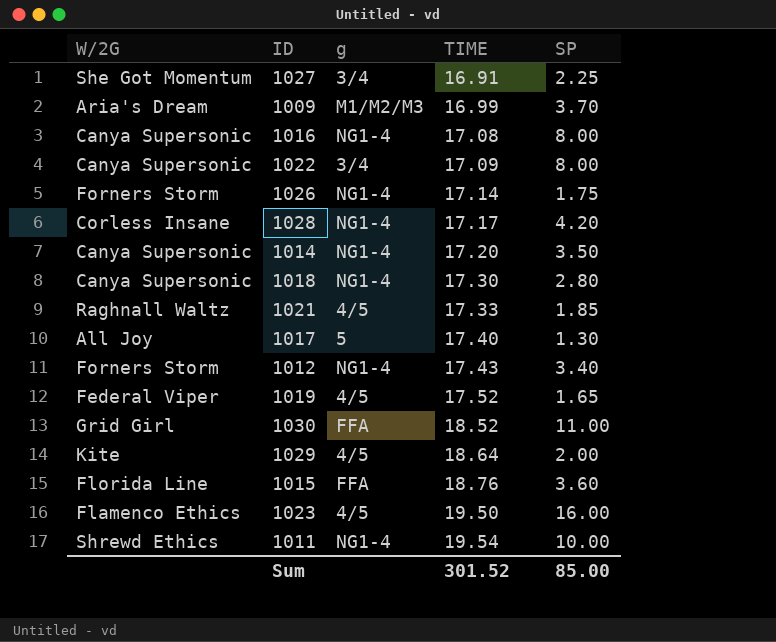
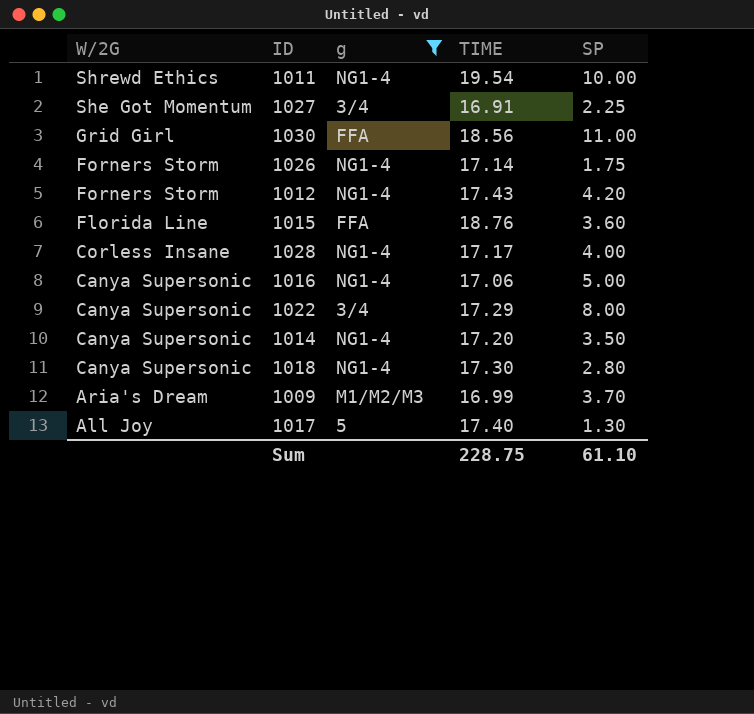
filter: none -> g != 4/5
row order: TIME ascending -> W/2G descending
1030 | TIME: 18.52 -> 18.56
1012 | SP: 3.40 -> 4.20
1028 | SP: 4.20 -> 4.00
1016 | TIME: 17.08 -> 17.06
1016 | SP: 8.00 -> 5.00
1022 | TIME: 17.09 -> 17.29
Sum | TIME: 301.52 -> 228.75
Sum | SP: 85.00 -> 61.10

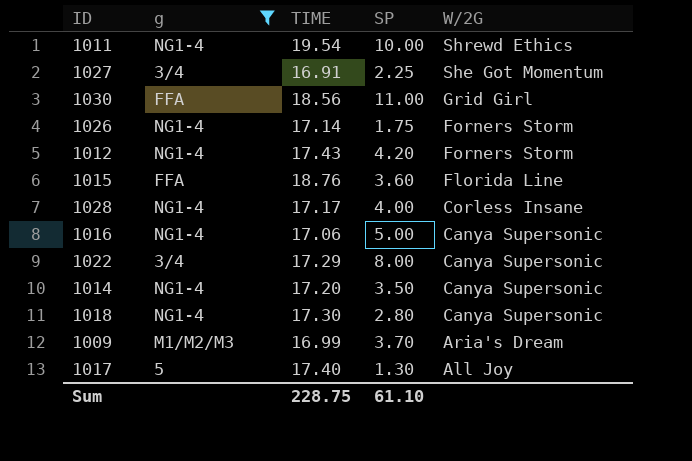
column W/2G | position: 1 -> 5

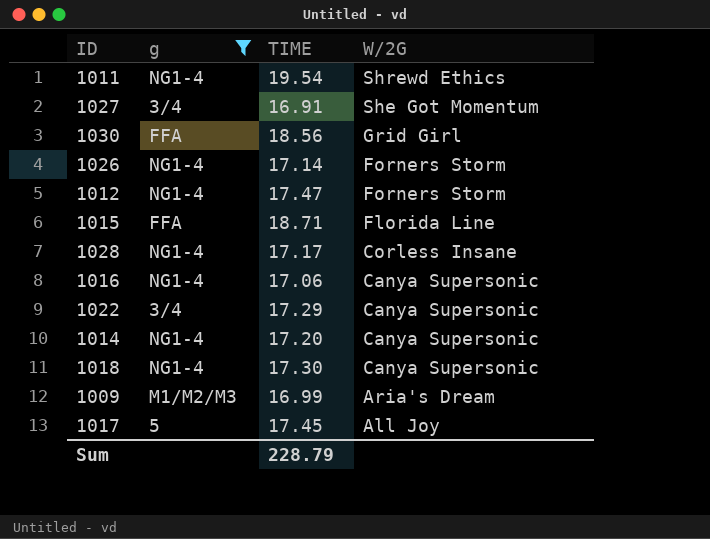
column SP | position: 4 -> none
1012 | TIME: 17.43 -> 17.47
1015 | TIME: 18.76 -> 18.71
1017 | TIME: 17.40 -> 17.45
Sum | TIME: 228.75 -> 228.79

